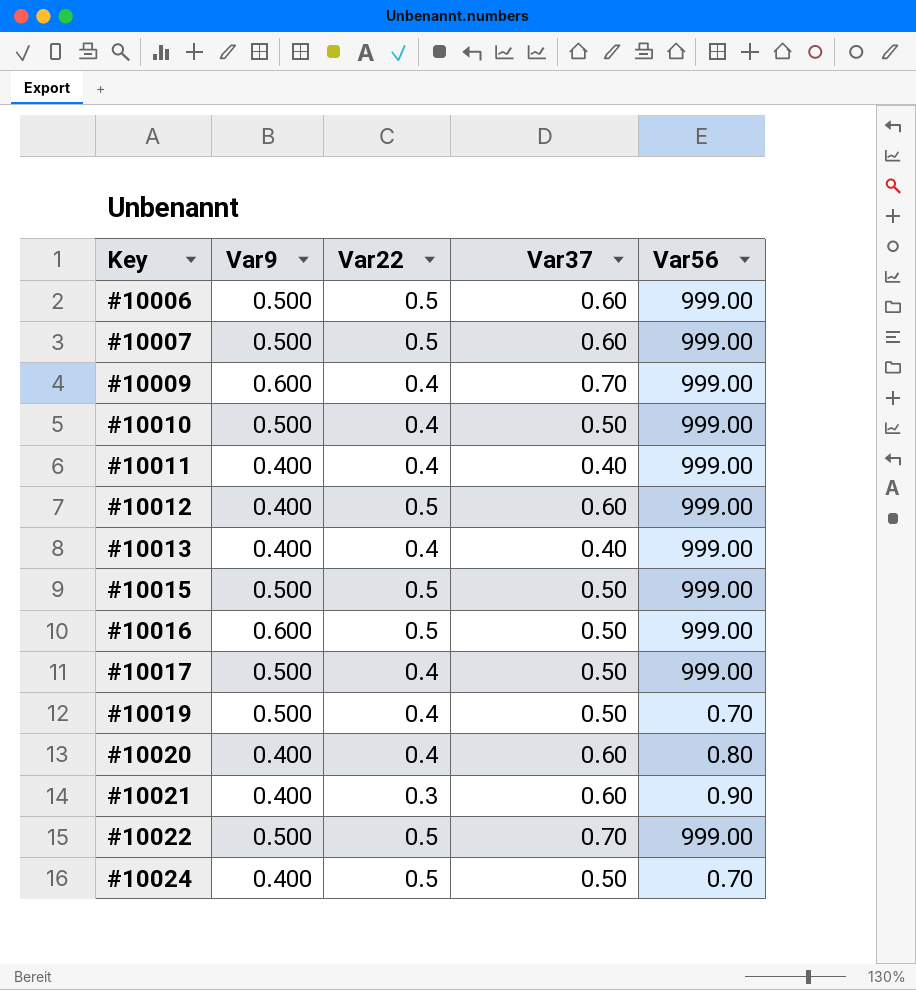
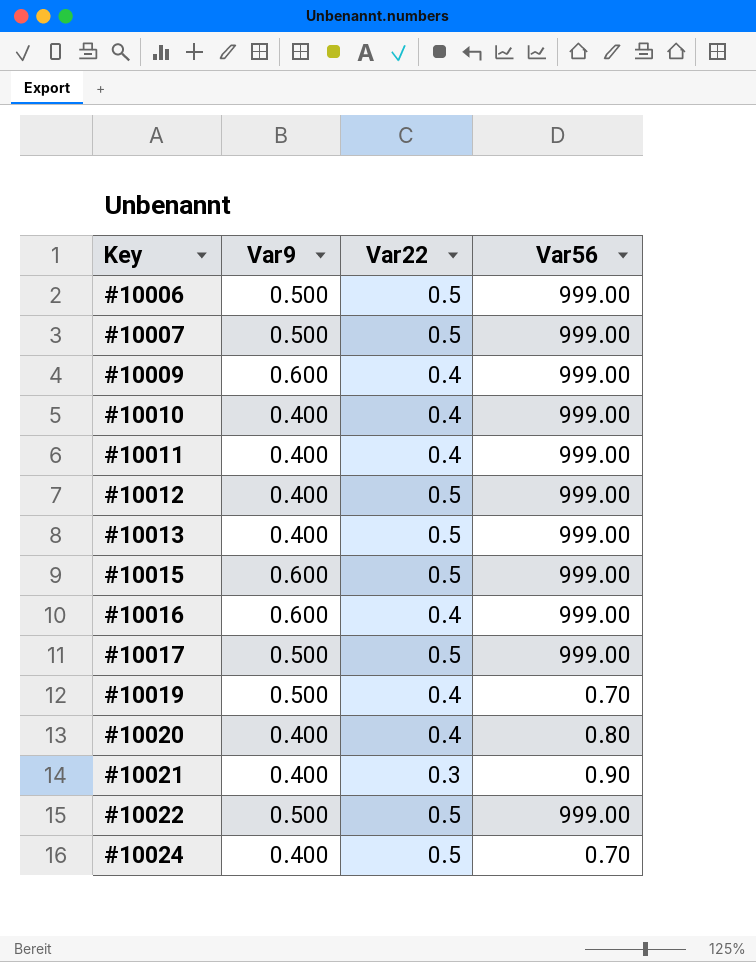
column Var37 | position: 4 -> none
#10010 | Var9: 0.500 -> 0.400
#10013 | Var22: 0.4 -> 0.5
#10015 | Var9: 0.500 -> 0.600
#10016 | Var22: 0.5 -> 0.4
#10017 | Var22: 0.4 -> 0.5

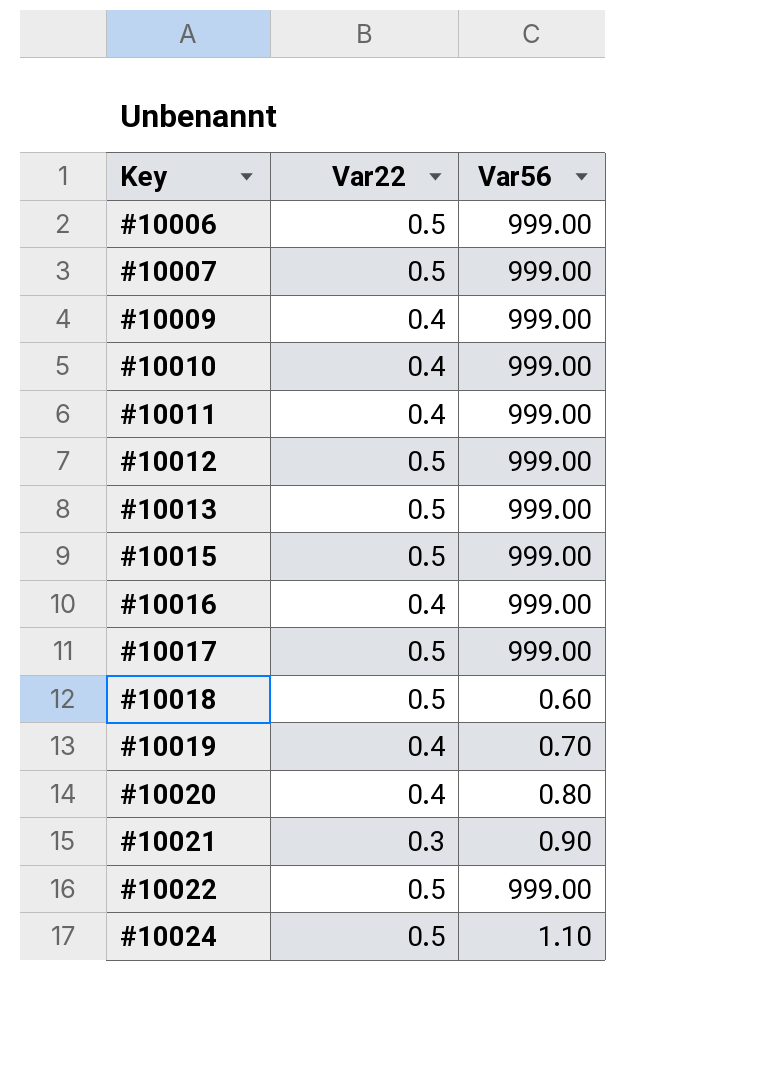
column Var9 | position: 2 -> none
row #10018: none -> 0.5 | 0.60
#10024 | Var56: 0.70 -> 1.10

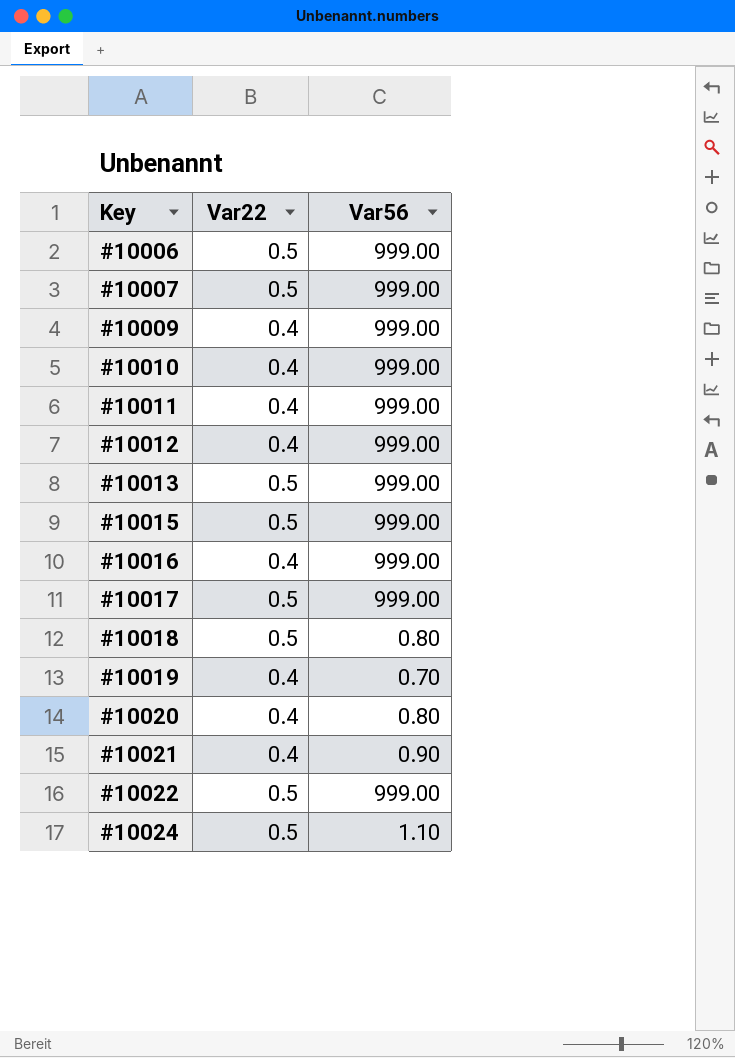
#10012 | Var22: 0.5 -> 0.4
#10018 | Var56: 0.60 -> 0.80
#10021 | Var22: 0.3 -> 0.4

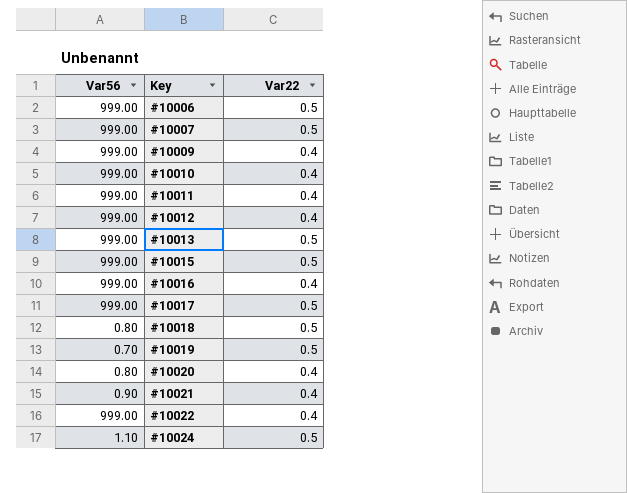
column Var56 | position: 3 -> 1
#10019 | Var22: 0.4 -> 0.5
#10022 | Var22: 0.5 -> 0.4

